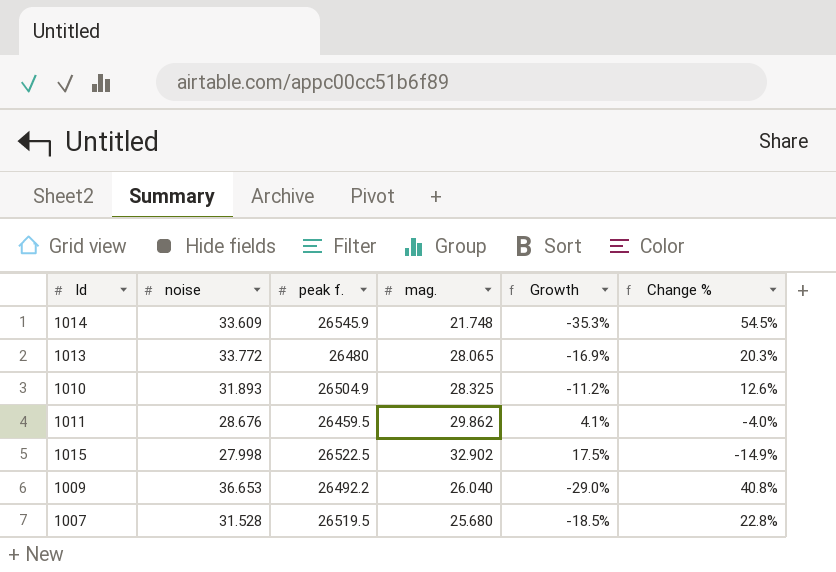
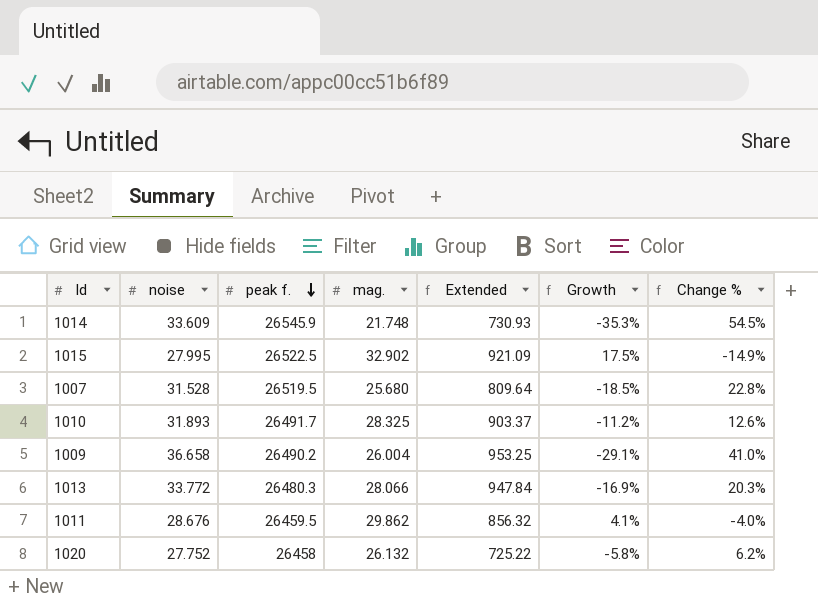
row order: none -> peak f. descending
column Extended | formula: none -> [noise] * [mag.]
1015 | noise: 27.998 -> 27.995
1010 | peak f.: 26504.9 -> 26491.7
1009 | noise: 36.653 -> 36.658
1009 | peak f.: 26492.2 -> 26490.2
1009 | mag.: 26.040 -> 26.004
1009 | Growth: -29.0% -> -29.1%
1009 | Change %: 40.8% -> 41.0%
1013 | peak f.: 26480 -> 26480.3
1013 | mag.: 28.065 -> 28.066
row 1020: none -> 27.752 | 26458 | 26.132 | 725.22 | -5.8% | 6.2%

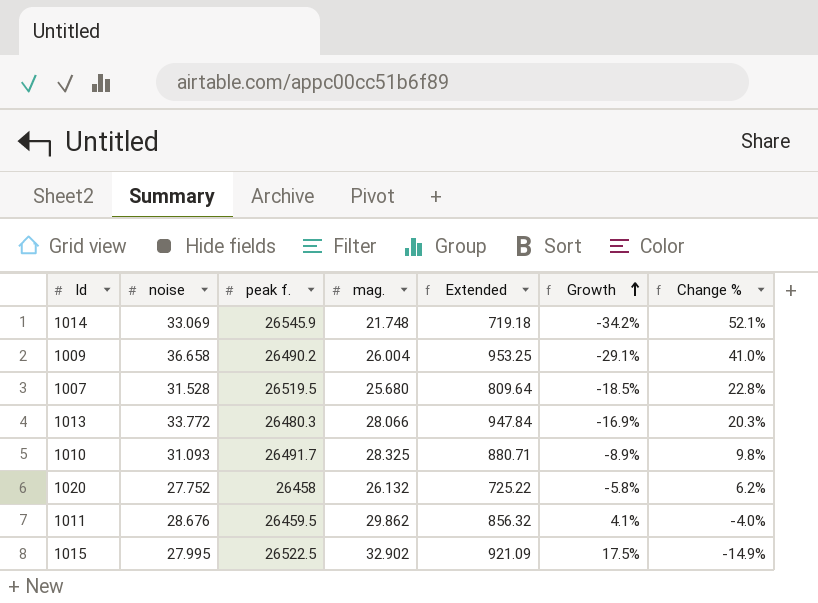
row order: peak f. descending -> Growth ascending
1014 | noise: 33.609 -> 33.069
1014 | Extended: 730.93 -> 719.18
1014 | Growth: -35.3% -> -34.2%
1014 | Change %: 54.5% -> 52.1%
1010 | noise: 31.893 -> 31.093
1010 | Extended: 903.37 -> 880.71
1010 | Growth: -11.2% -> -8.9%
1010 | Change %: 12.6% -> 9.8%

